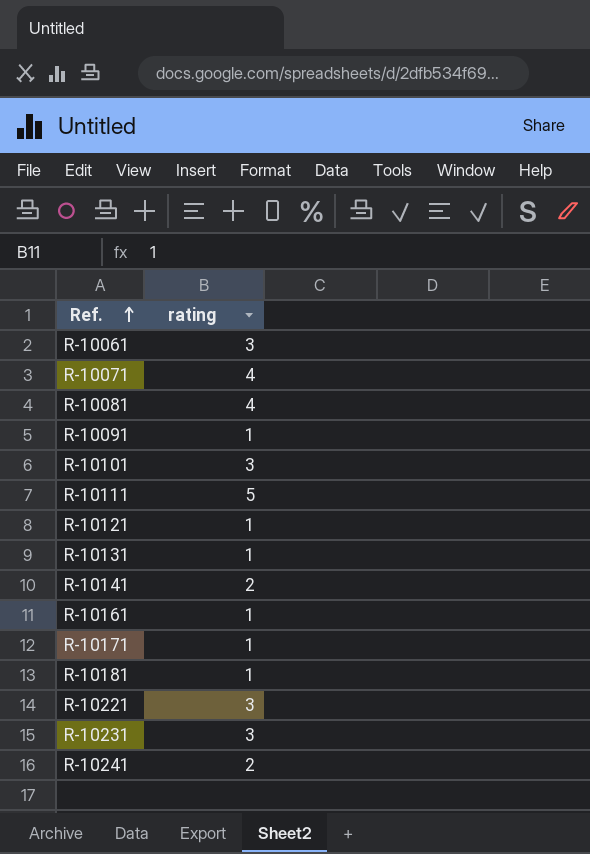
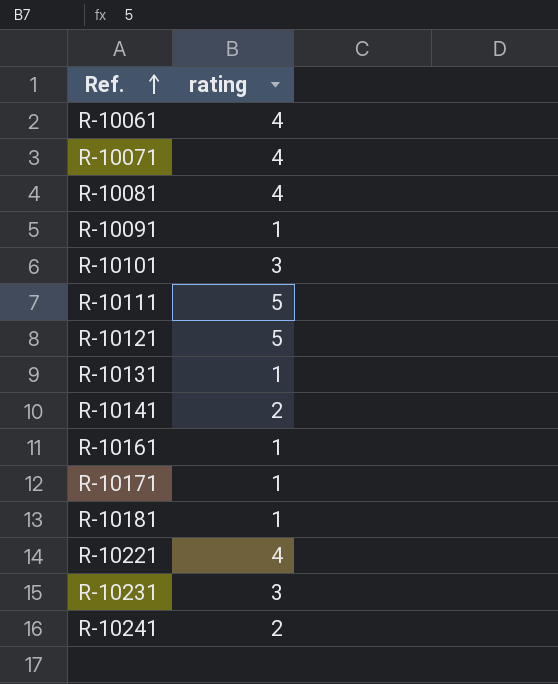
R-10061 | rating: 3 -> 4
R-10121 | rating: 1 -> 5
R-10221 | rating: 3 -> 4

